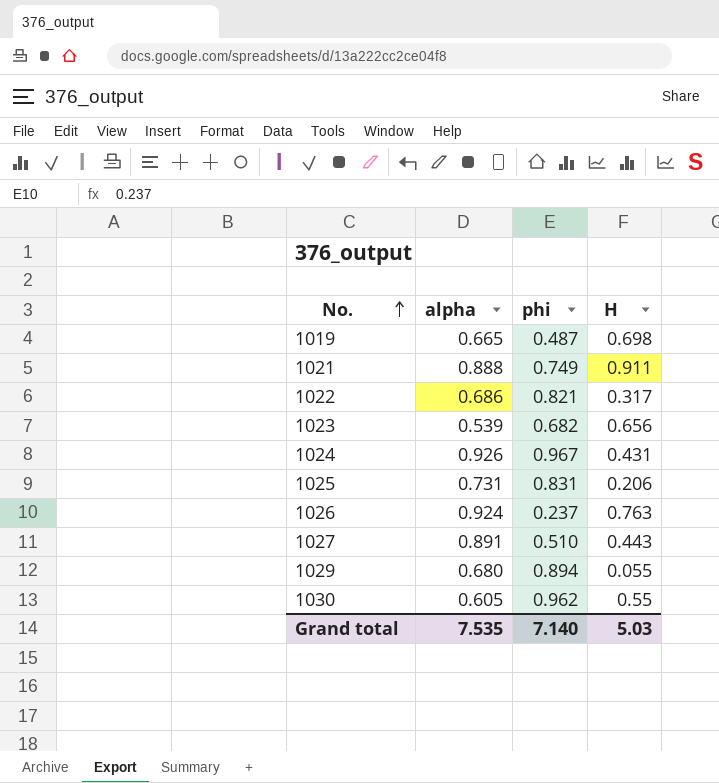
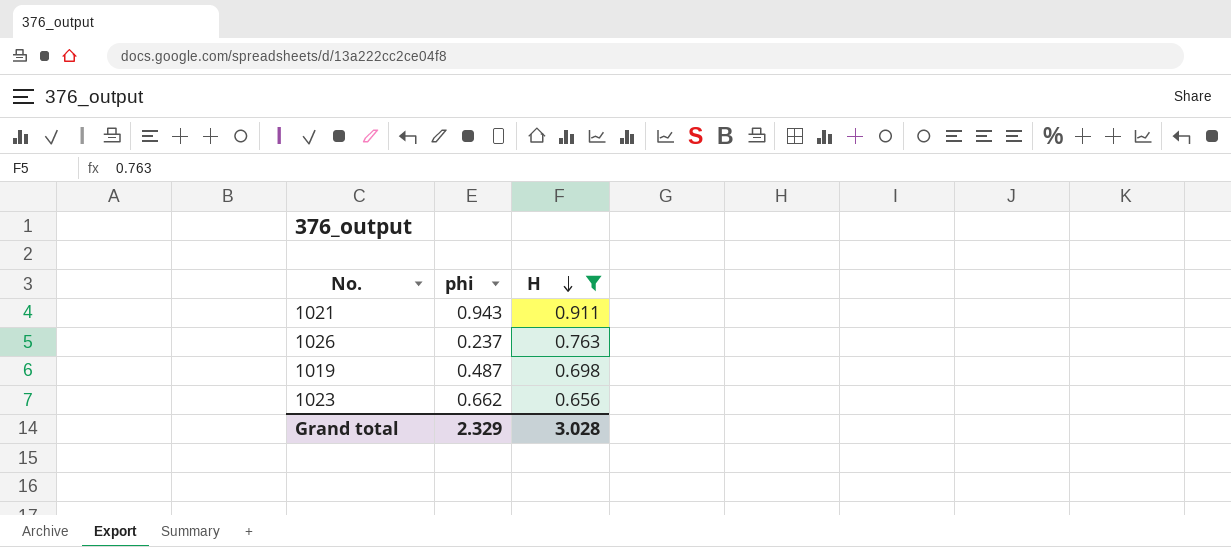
filter: none -> H >= 0.656
row order: No. ascending -> H descending
column alpha | position: 2 -> none
1021 | phi: 0.749 -> 0.943
1023 | phi: 0.682 -> 0.662
Grand total | phi: 7.140 -> 2.329
Grand total | H: 5.03 -> 3.028

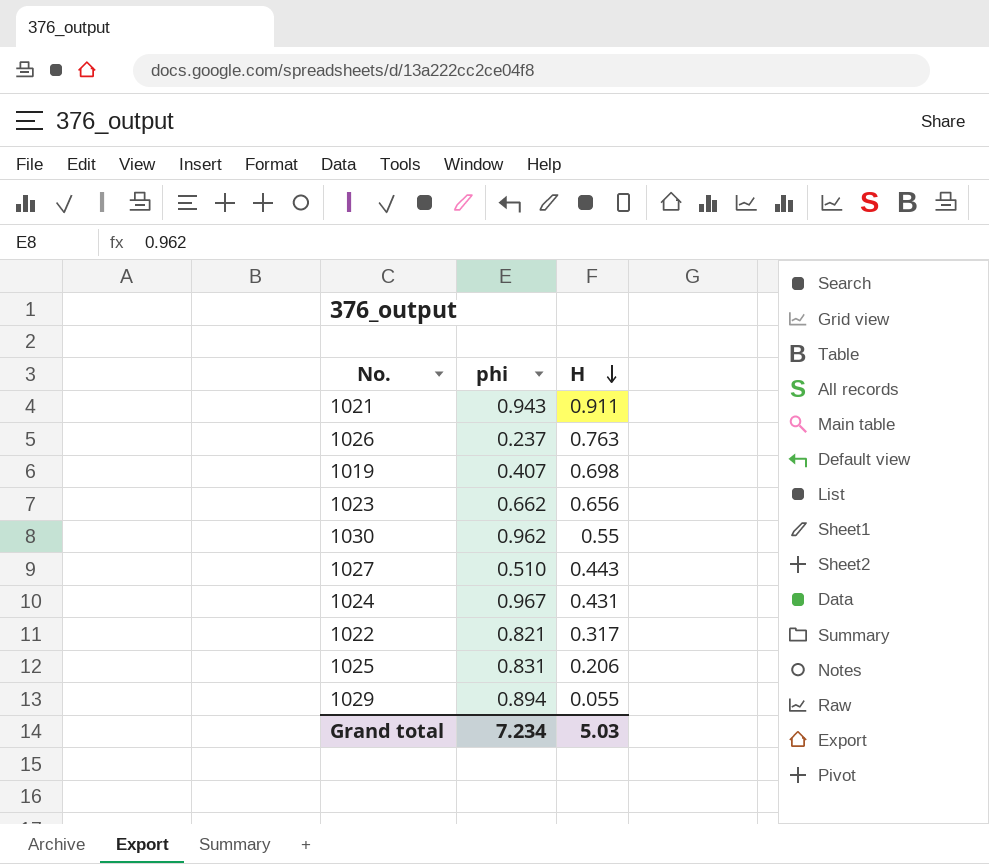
filter: H >= 0.656 -> none
1019 | phi: 0.487 -> 0.407
Grand total | phi: 2.329 -> 7.234
Grand total | H: 3.028 -> 5.03

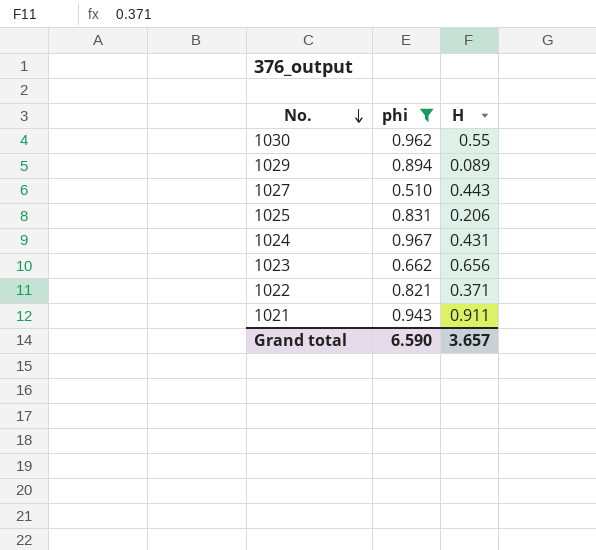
filter: none -> phi >= 0.510
row order: H descending -> No. descending
1029 | H: 0.055 -> 0.089
1022 | H: 0.317 -> 0.371
Grand total | phi: 7.234 -> 6.590
Grand total | H: 5.03 -> 3.657

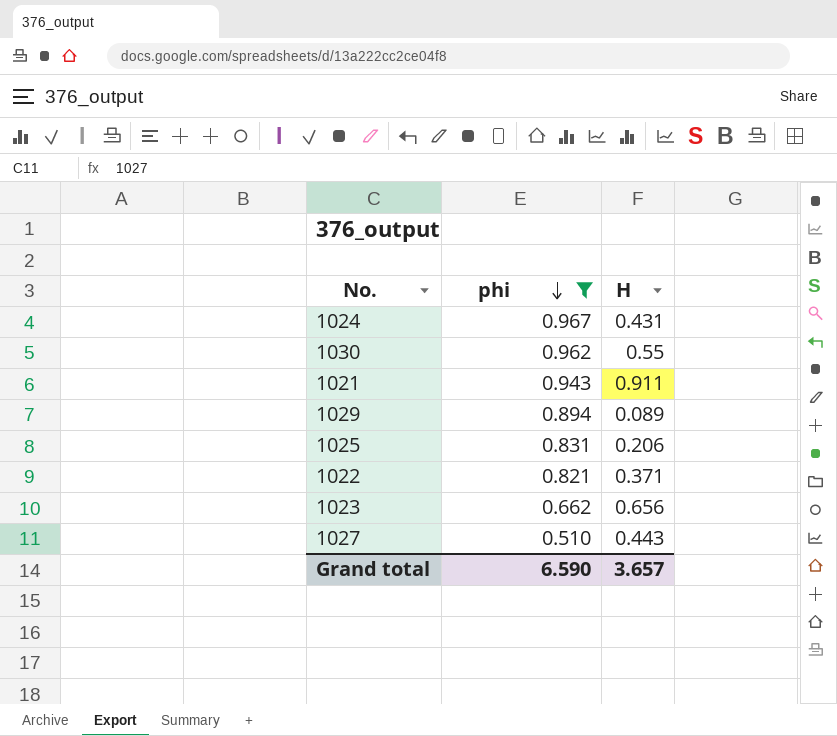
row order: No. descending -> phi descending

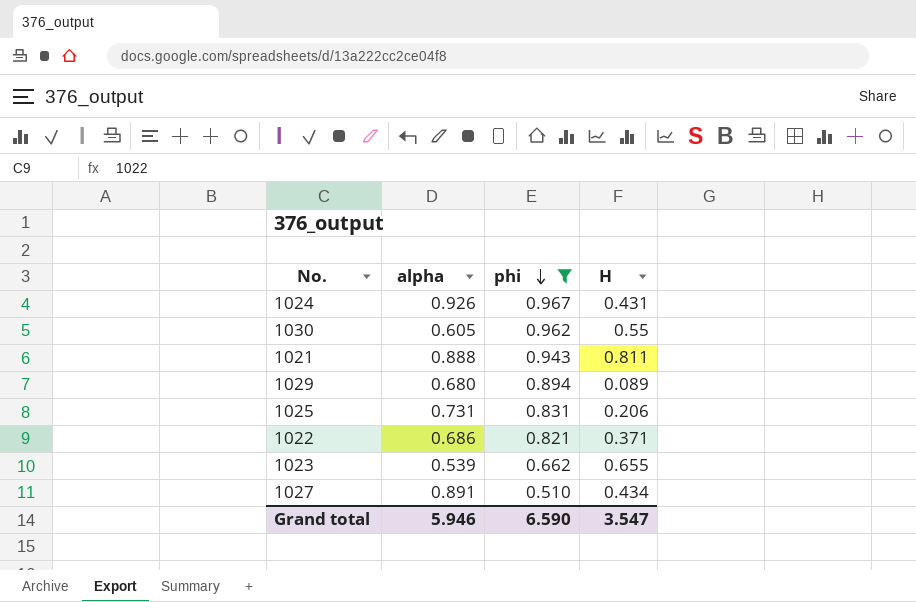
column alpha | position: none -> 2
1021 | H: 0.911 -> 0.811
1023 | H: 0.656 -> 0.655
1027 | H: 0.443 -> 0.434
Grand total | H: 3.657 -> 3.547

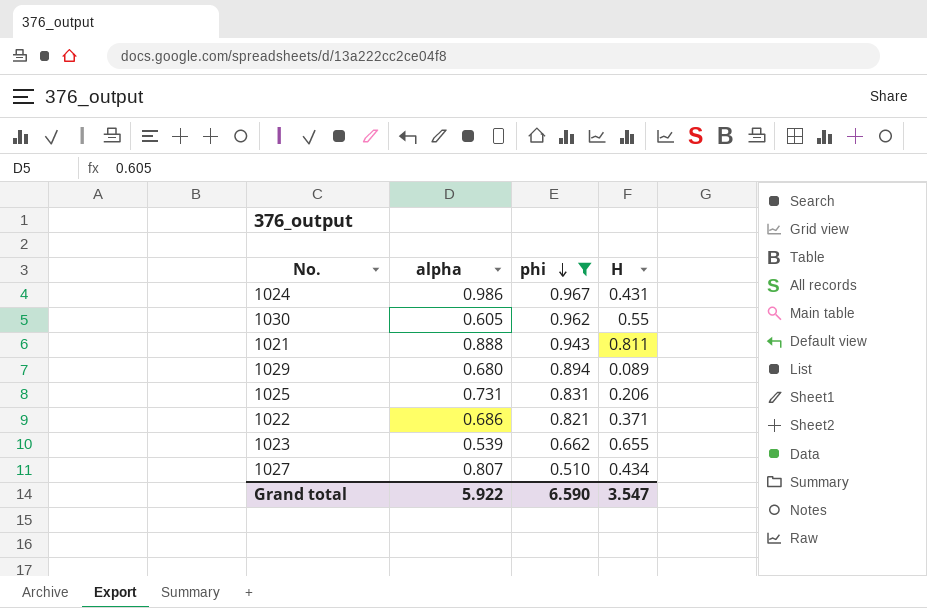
1024 | alpha: 0.926 -> 0.986
1027 | alpha: 0.891 -> 0.807
Grand total | alpha: 5.946 -> 5.922

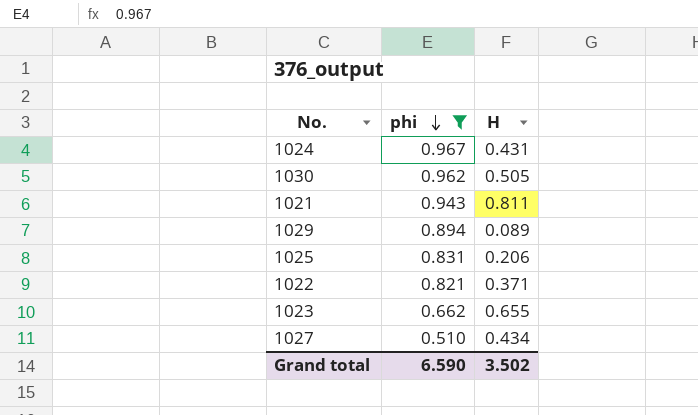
column alpha | position: 2 -> none
1030 | H: 0.55 -> 0.505
Grand total | H: 3.547 -> 3.502

